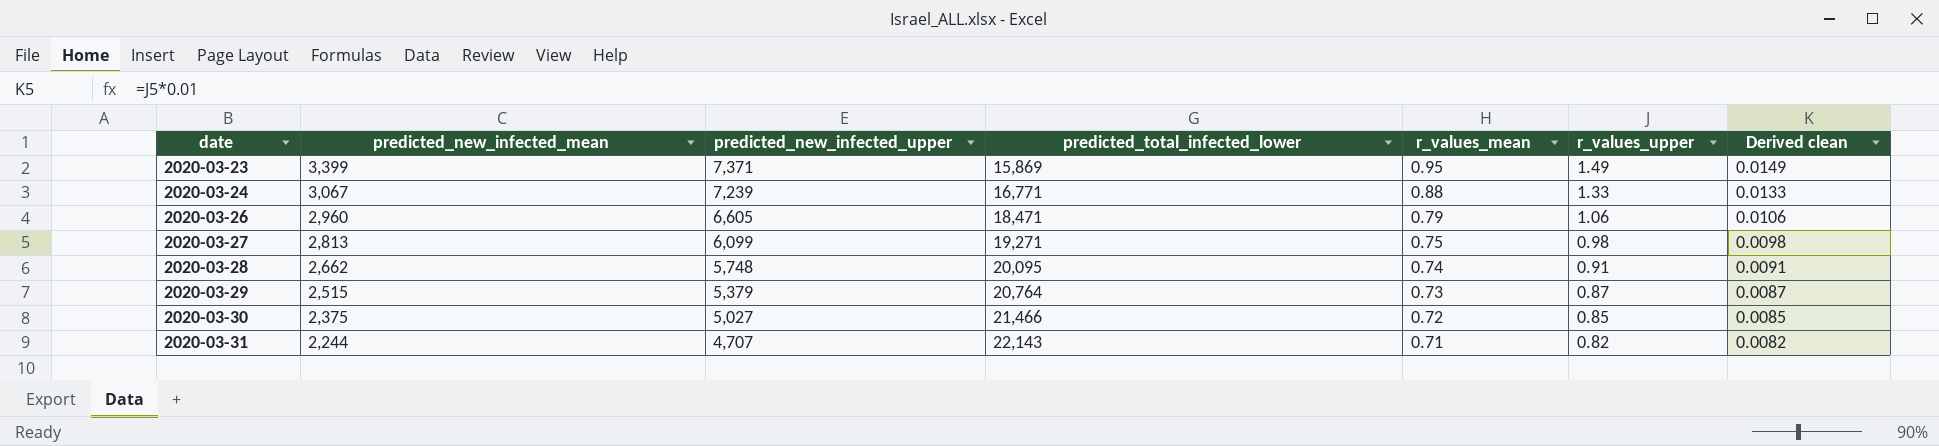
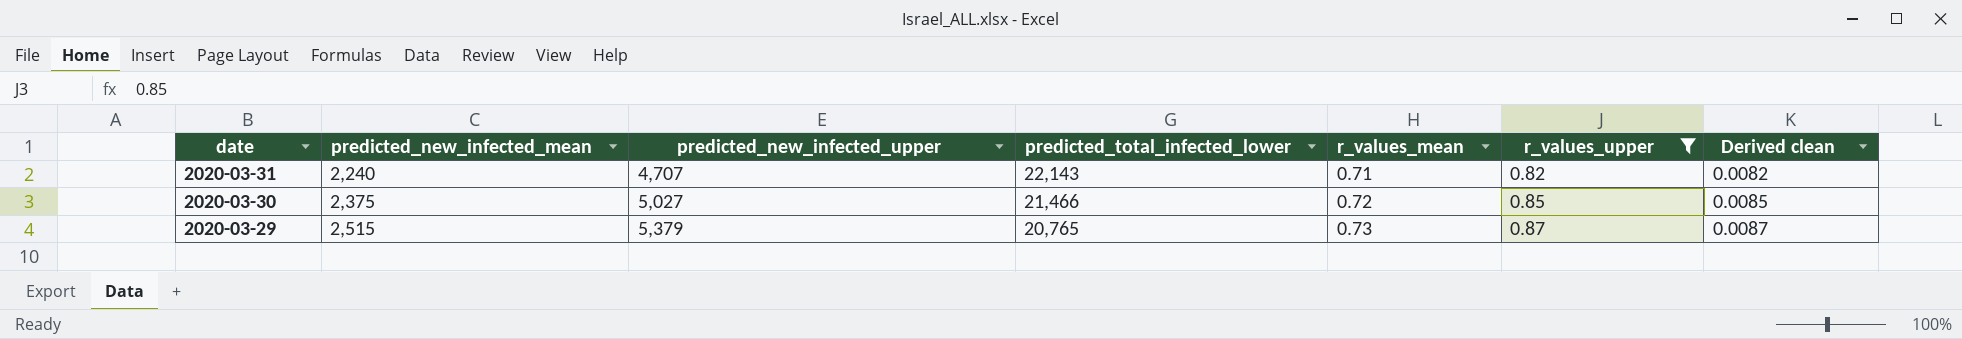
filter: none -> r_values_upper <= 0.87
row order: date ascending -> date descending
2020-03-31 | predicted_new_infected_mean: 2,244 -> 2,240
2020-03-29 | predicted_total_infected_lower: 20,764 -> 20,765

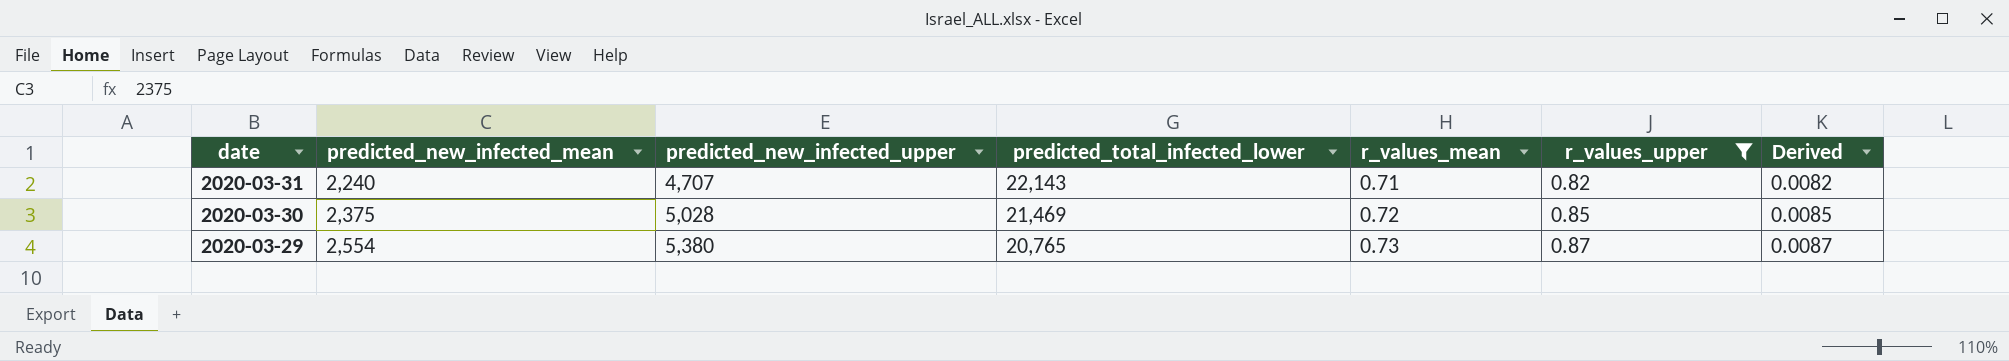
column name: Derived clean -> Derived
2020-03-30 | predicted_new_infected_upper: 5,027 -> 5,028
2020-03-30 | predicted_total_infected_lower: 21,466 -> 21,469
2020-03-29 | predicted_new_infected_mean: 2,515 -> 2,554
2020-03-29 | predicted_new_infected_upper: 5,379 -> 5,380

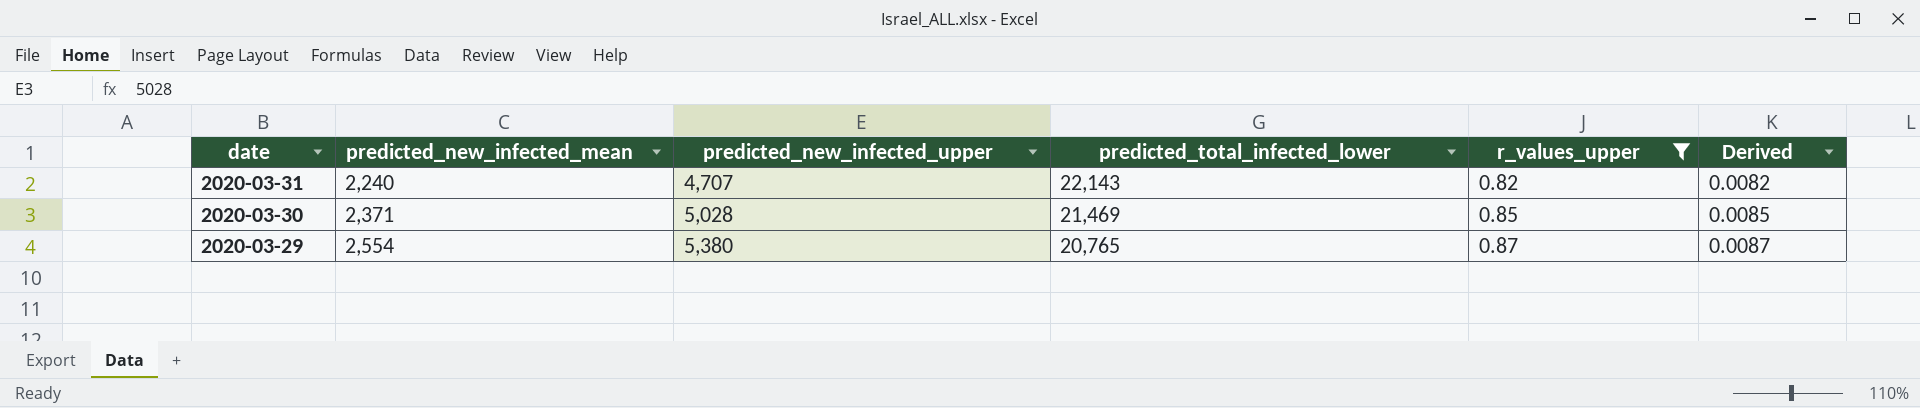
column r_values_mean | position: 5 -> none
2020-03-30 | predicted_new_infected_mean: 2,375 -> 2,371

